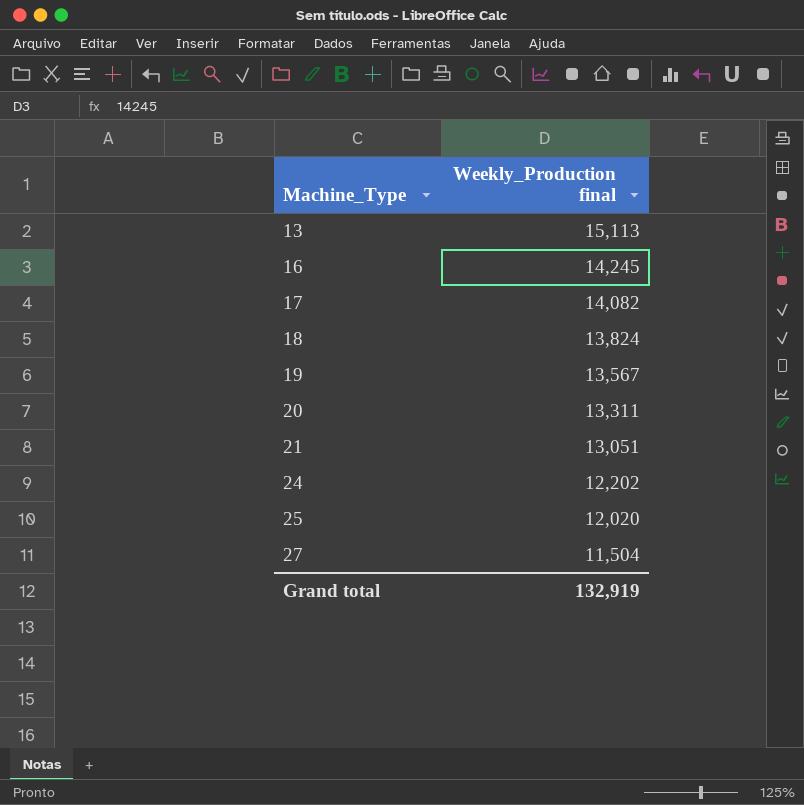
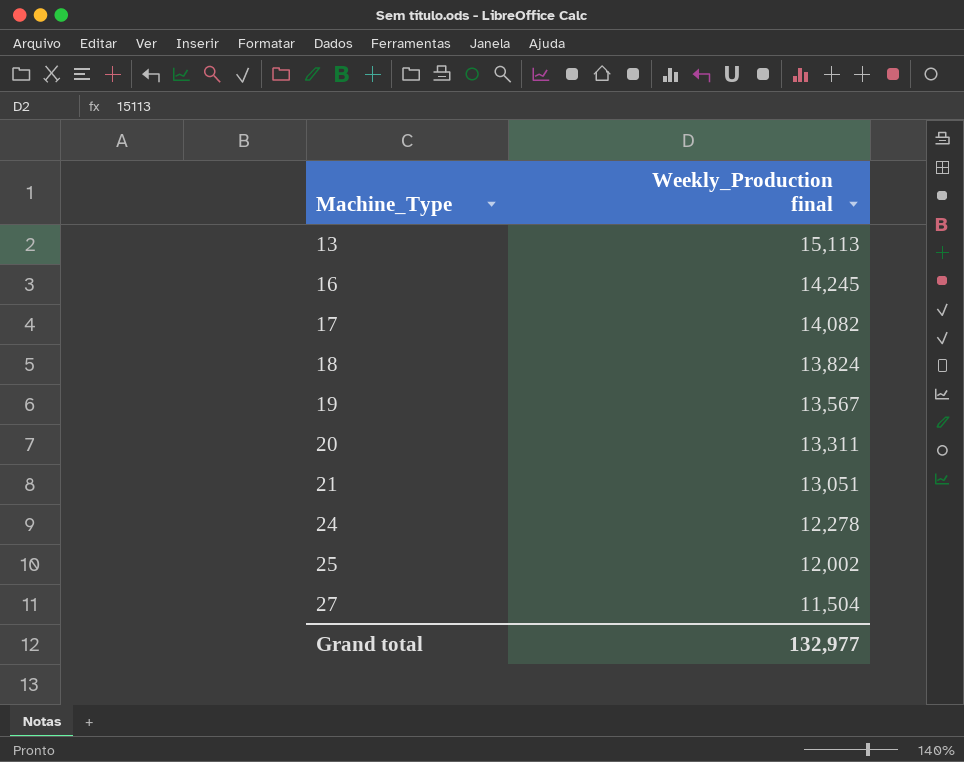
24 | Weekly_Production final: 12,202 -> 12,278
25 | Weekly_Production final: 12,020 -> 12,002
Grand total | Weekly_Production final: 132,919 -> 132,977

